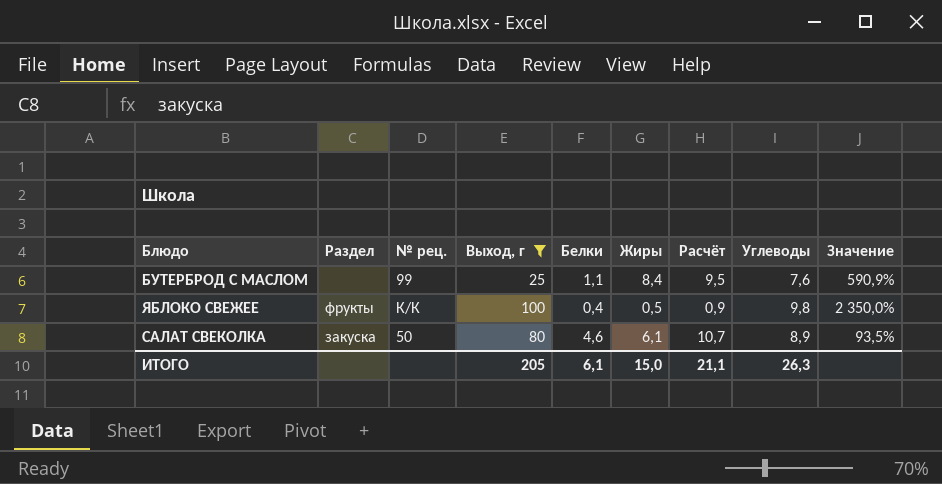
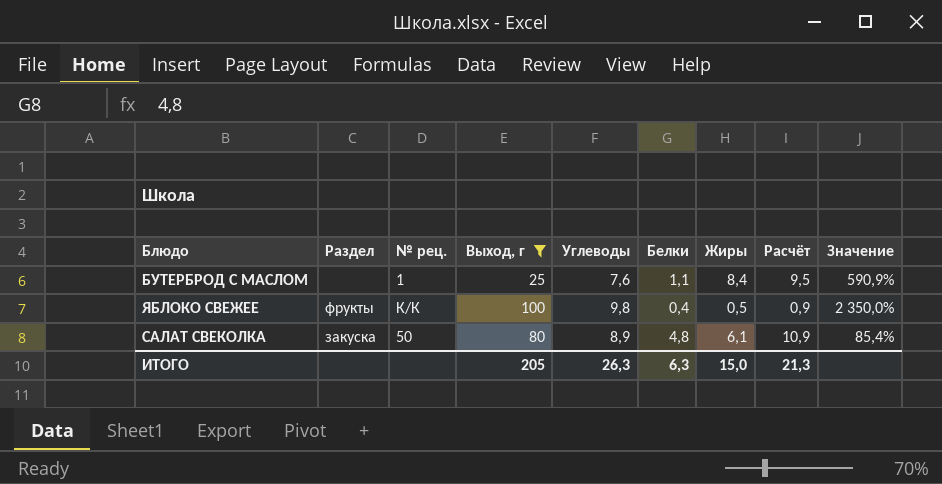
column Углеводы | position: 8 -> 5
БУТЕРБРОД С МАСЛОМ | № рец.: 99 -> 1
САЛАТ СВЕКОЛКА | Белки: 4,6 -> 4,8
САЛАТ СВЕКОЛКА | Расчёт: 10,7 -> 10,9
САЛАТ СВЕКОЛКА | Значение: 93,5% -> 85,4%
ИТОГО | Белки: 6,1 -> 6,3
ИТОГО | Расчёт: 21,1 -> 21,3

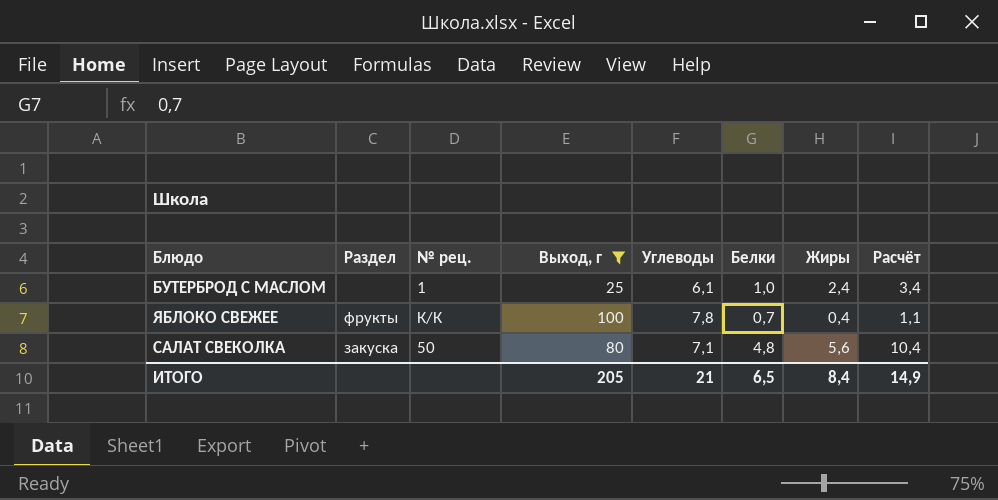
column Значение | formula: ([Углеводы] - [Белки]) / [Белки] -> none
БУТЕРБРОД С МАСЛОМ | Углеводы: 7,6 -> 6,1
БУТЕРБРОД С МАСЛОМ | Белки: 1,1 -> 1,0
БУТЕРБРОД С МАСЛОМ | Жиры: 8,4 -> 2,4
БУТЕРБРОД С МАСЛОМ | Расчёт: 9,5 -> 3,4
ЯБЛОКО СВЕЖЕЕ | Углеводы: 9,8 -> 7,8
ЯБЛОКО СВЕЖЕЕ | Белки: 0,4 -> 0,7
ЯБЛОКО СВЕЖЕЕ | Жиры: 0,5 -> 0,4
ЯБЛОКО СВЕЖЕЕ | Расчёт: 0,9 -> 1,1
САЛАТ СВЕКОЛКА | Углеводы: 8,9 -> 7,1
САЛАТ СВЕКОЛКА | Жиры: 6,1 -> 5,6
САЛАТ СВЕКОЛКА | Расчёт: 10,9 -> 10,4
ИТОГО | Углеводы: 26,3 -> 21
ИТОГО | Белки: 6,3 -> 6,5
ИТОГО | Жиры: 15,0 -> 8,4
ИТОГО | Расчёт: 21,3 -> 14,9

